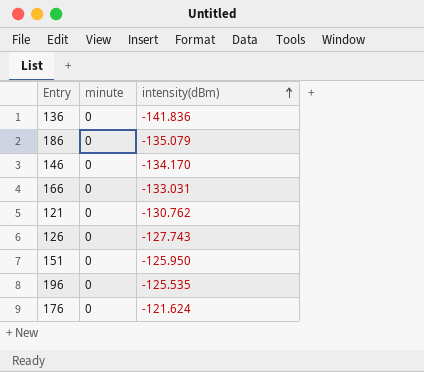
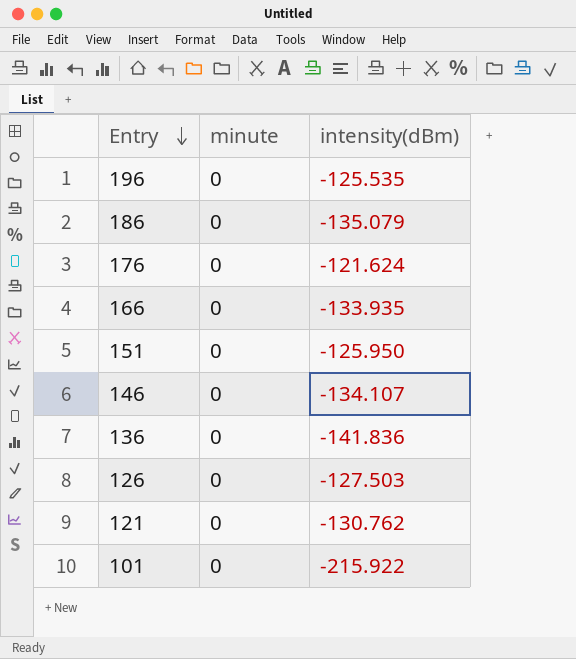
row order: intensity(dBm) ascending -> Entry descending
166 | intensity(dBm): -133.031 -> -133.935
146 | intensity(dBm): -134.170 -> -134.107
126 | intensity(dBm): -127.743 -> -127.503
row 101: none -> 0 | -215.922

